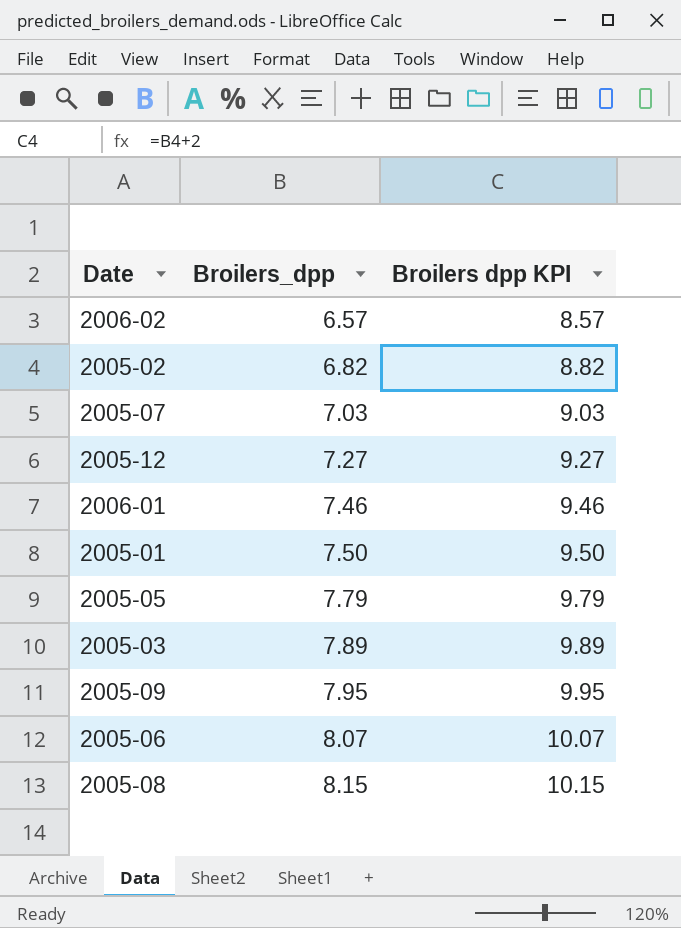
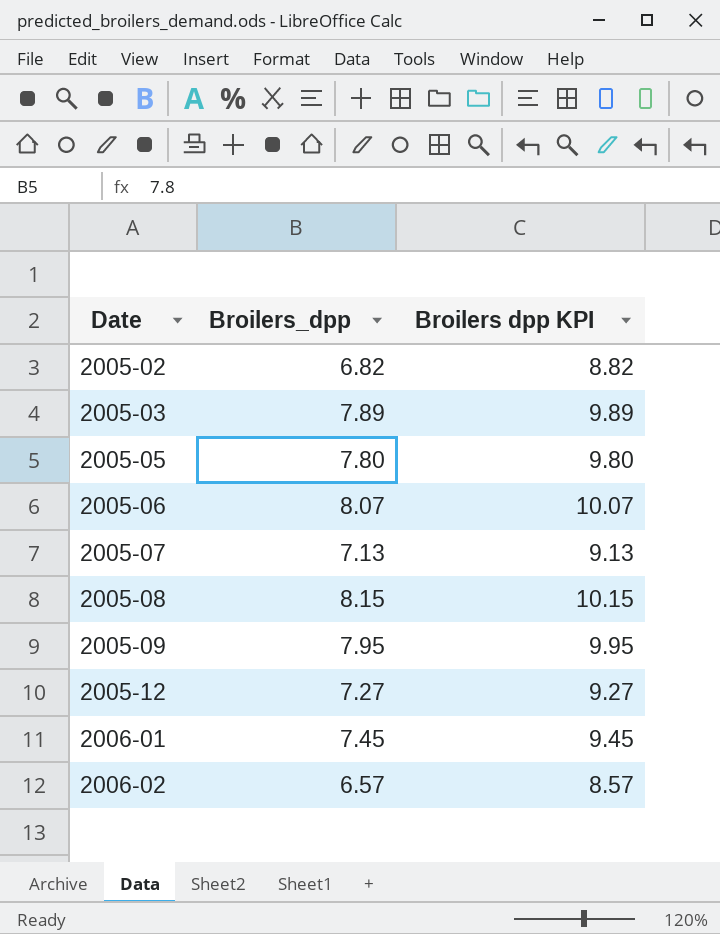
row order: Broilers_dpp ascending -> Date ascending
row 2005-01: 7.50 | 9.50 -> none
2005-05 | Broilers_dpp: 7.79 -> 7.80
2005-05 | Broilers dpp KPI: 9.79 -> 9.80
2005-07 | Broilers_dpp: 7.03 -> 7.13
2005-07 | Broilers dpp KPI: 9.03 -> 9.13
2006-01 | Broilers_dpp: 7.46 -> 7.45
2006-01 | Broilers dpp KPI: 9.46 -> 9.45

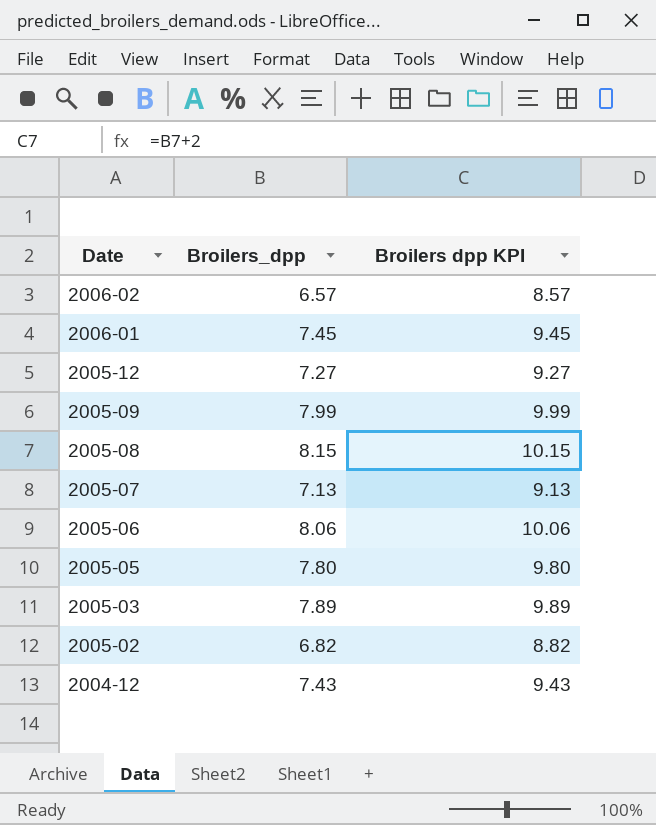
row order: Date ascending -> Date descending
2005-09 | Broilers_dpp: 7.95 -> 7.99
2005-09 | Broilers dpp KPI: 9.95 -> 9.99
2005-06 | Broilers_dpp: 8.07 -> 8.06
2005-06 | Broilers dpp KPI: 10.07 -> 10.06
row 2004-12: none -> 7.43 | 9.43

